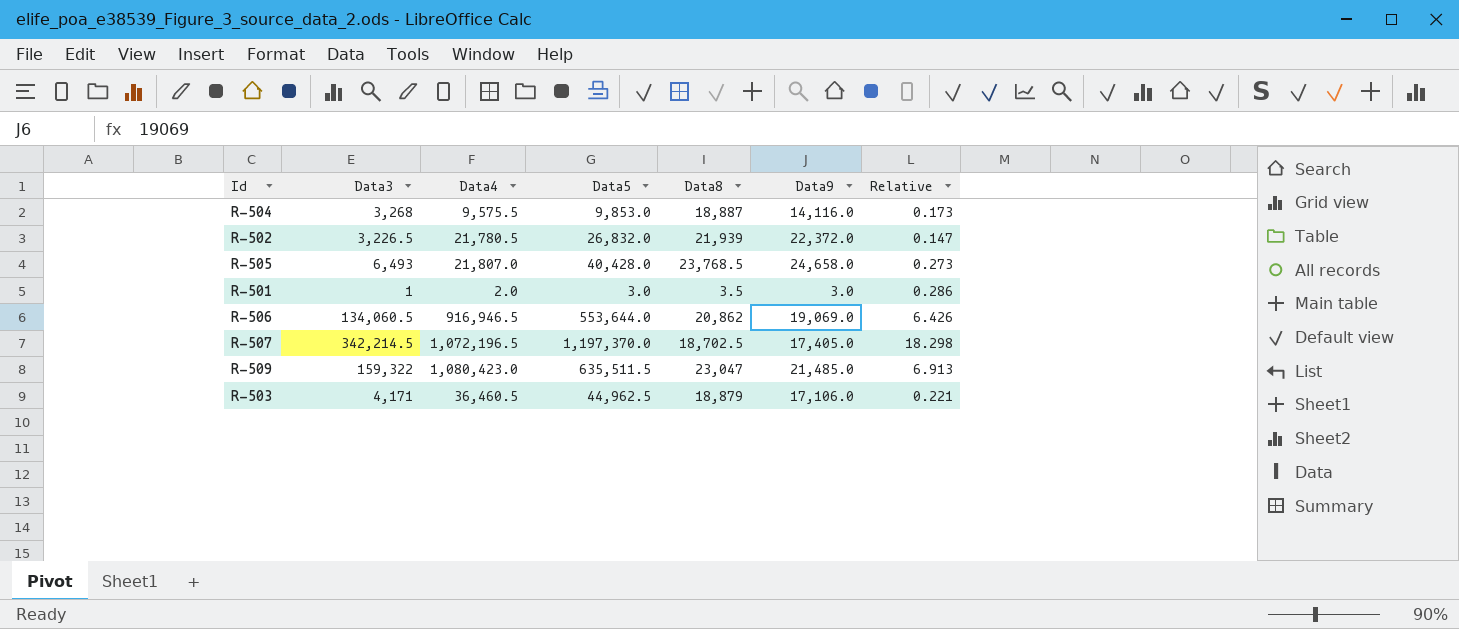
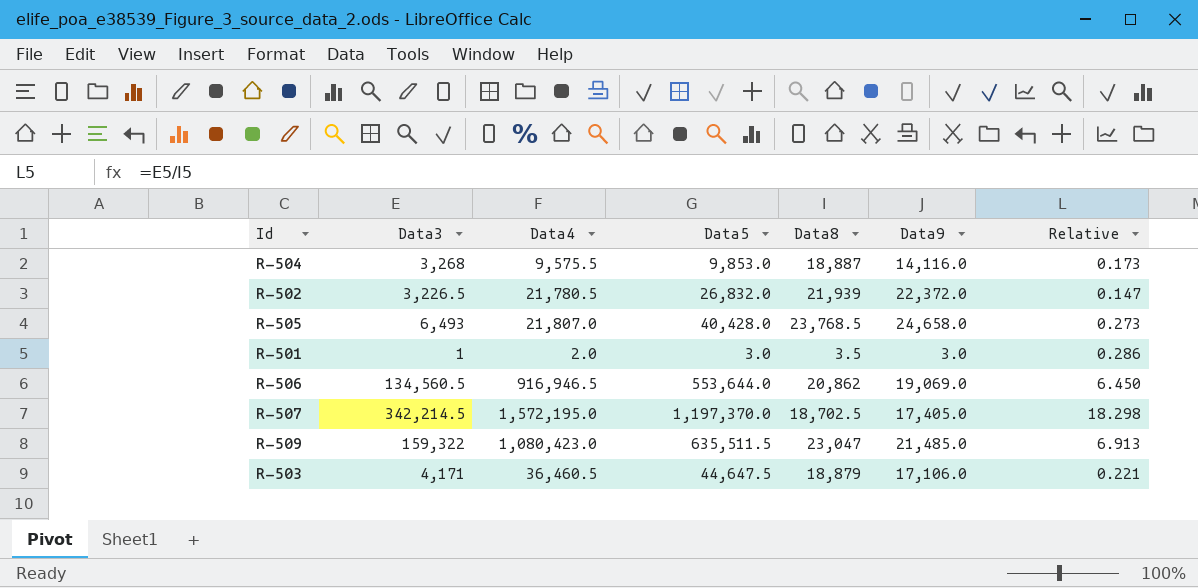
R-506 | Data3: 134,060.5 -> 134,560.5
R-506 | Relative: 6.426 -> 6.450
R-507 | Data4: 1,072,196.5 -> 1,572,195.0
R-503 | Data5: 44,962.5 -> 44,647.5

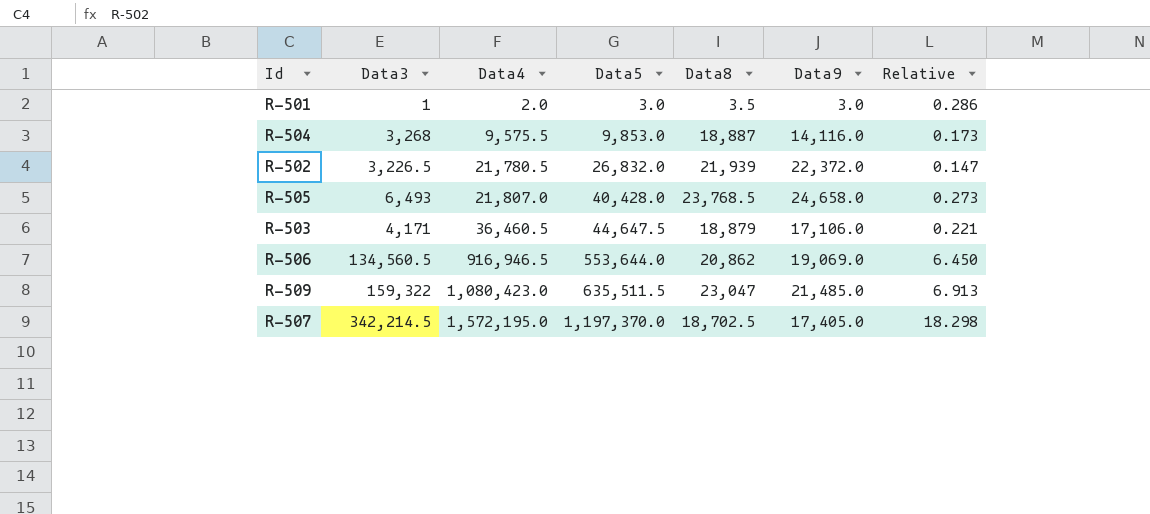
row order: none -> Data4 ascending

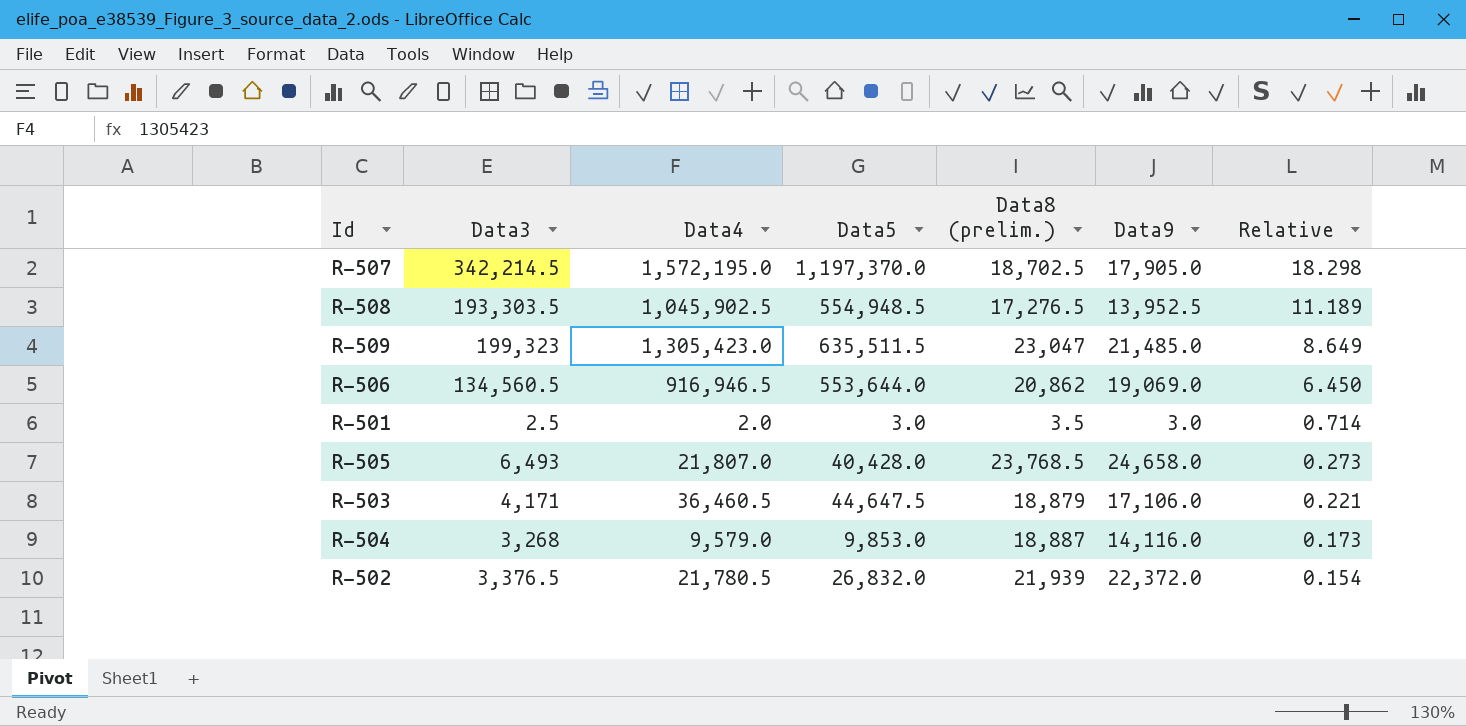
row order: Data4 ascending -> Relative descending
column name: Data8 -> Data8 (prelim.)
R-507 | Data9: 17,405.0 -> 17,905.0
row R-508: none -> 193,303.5 | 1,045,902.5 | 554,948.5 | 17,276.5 | 13,952.5 | 11.189
R-509 | Data3: 159,322 -> 199,323
R-509 | Data4: 1,080,423.0 -> 1,305,423.0
R-509 | Relative: 6.913 -> 8.649
R-501 | Data3: 1 -> 2.5
R-501 | Relative: 0.286 -> 0.714
R-504 | Data4: 9,575.5 -> 9,579.0
R-502 | Data3: 3,226.5 -> 3,376.5
R-502 | Relative: 0.147 -> 0.154

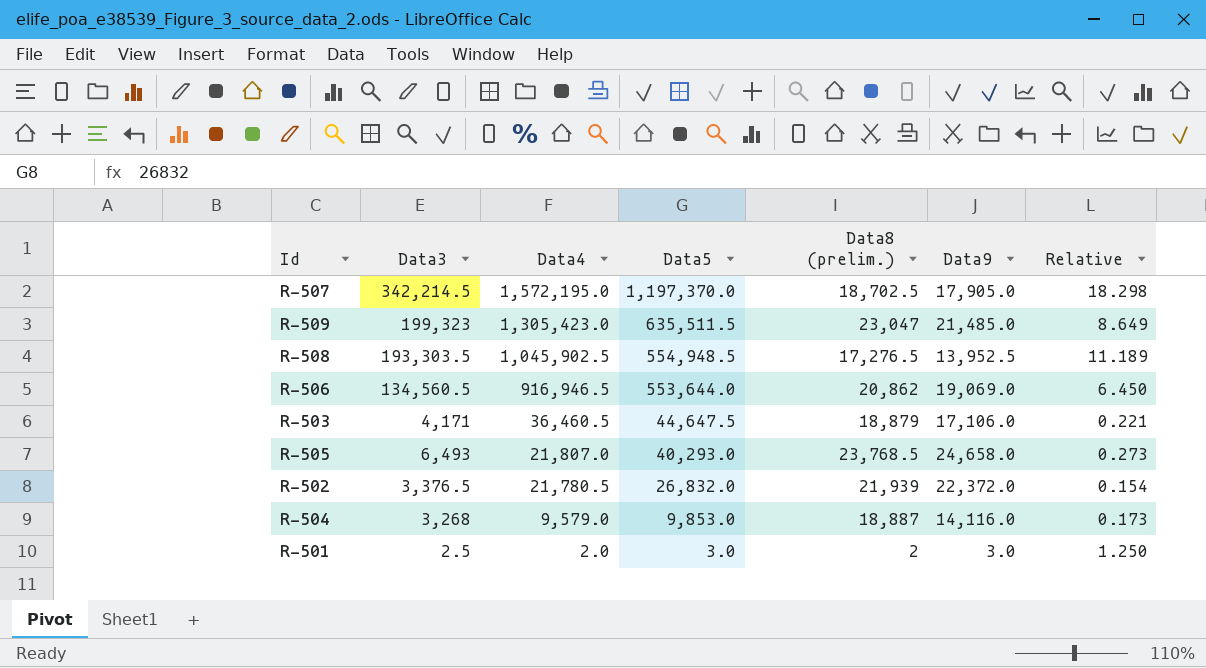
row order: Relative descending -> Data4 descending
R-505 | Data5: 40,428.0 -> 40,293.0
R-501 | Data8 (prelim.): 3.5 -> 2
R-501 | Relative: 0.714 -> 1.250

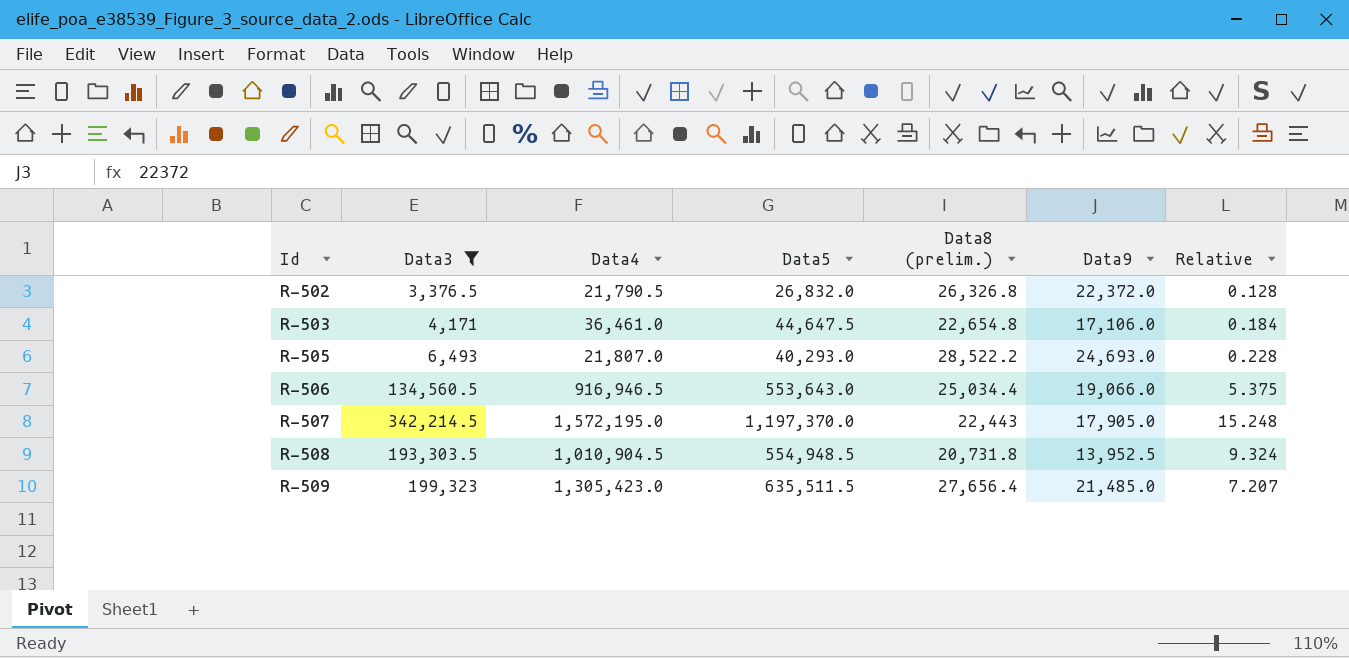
filter: none -> Data3 >= 3,376.5
row order: Data4 descending -> Id ascending
R-502 | Data4: 21,780.5 -> 21,790.5
R-502 | Data8 (prelim.): 21,939 -> 26,326.8
R-502 | Relative: 0.154 -> 0.128
R-503 | Data4: 36,460.5 -> 36,461.0
R-503 | Data8 (prelim.): 18,879 -> 22,654.8
R-503 | Relative: 0.221 -> 0.184
R-505 | Data8 (prelim.): 23,768.5 -> 28,522.2
R-505 | Data9: 24,658.0 -> 24,693.0
R-505 | Relative: 0.273 -> 0.228
R-506 | Data5: 553,644.0 -> 553,643.0
R-506 | Data8 (prelim.): 20,862 -> 25,034.4
R-506 | Data9: 19,069.0 -> 19,066.0
R-506 | Relative: 6.450 -> 5.375
R-507 | Data8 (prelim.): 18,702.5 -> 22,443
R-507 | Relative: 18.298 -> 15.248
R-508 | Data4: 1,045,902.5 -> 1,010,904.5
R-508 | Data8 (prelim.): 17,276.5 -> 20,731.8
R-508 | Relative: 11.189 -> 9.324
R-509 | Data8 (prelim.): 23,047 -> 27,656.4
R-509 | Relative: 8.649 -> 7.207

